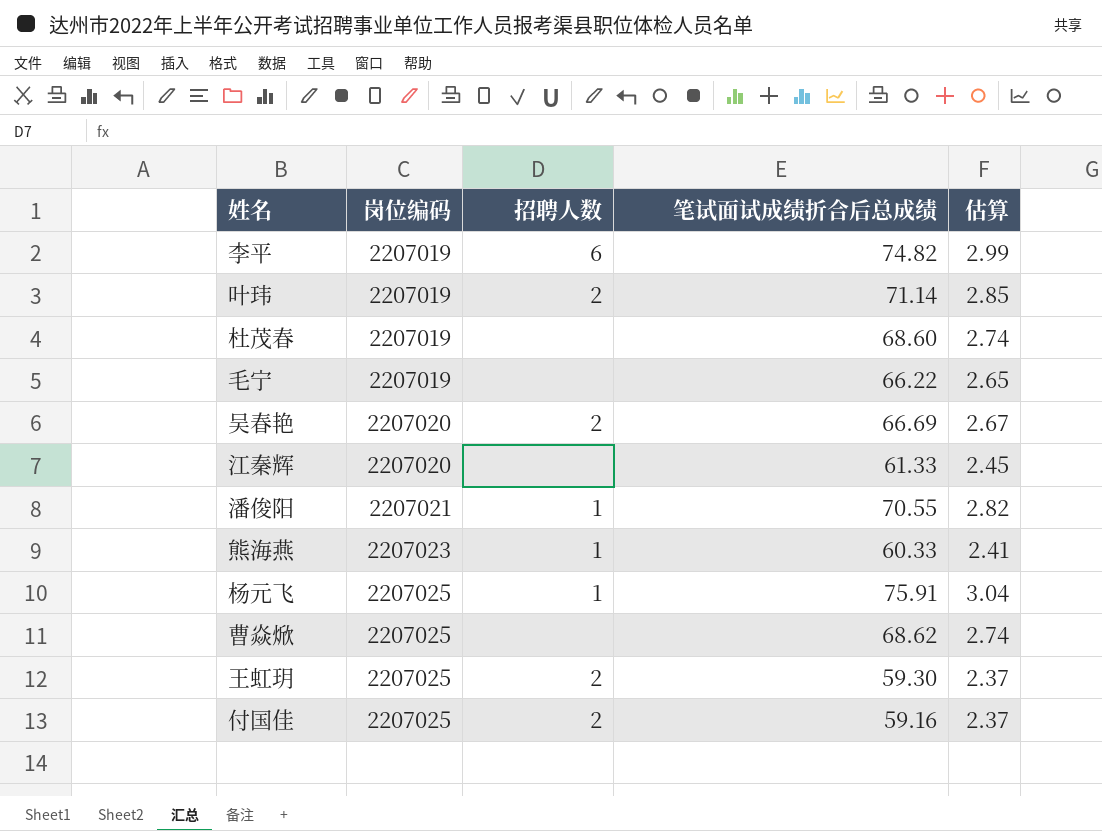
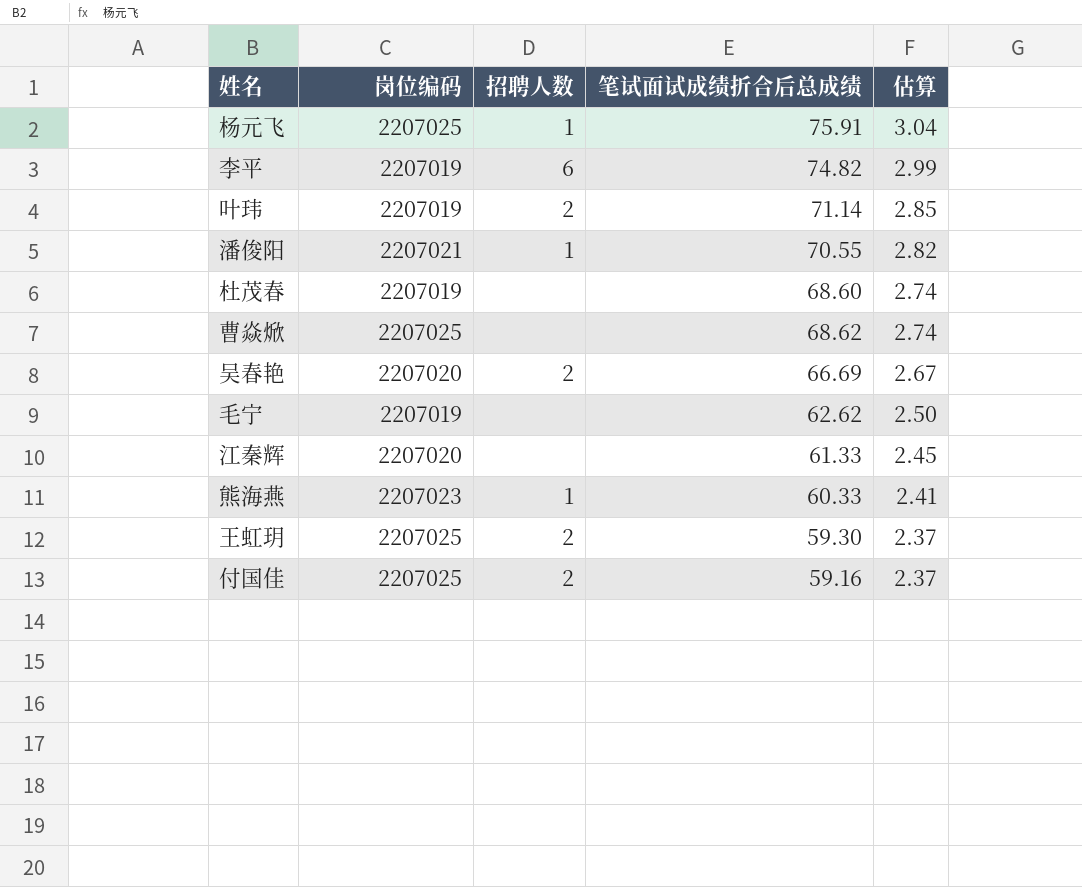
row order: 岗位编码 ascending -> 估算 descending
毛宁 | 笔试面试成绩折合后总成绩: 66.22 -> 62.62
毛宁 | 估算: 2.65 -> 2.50

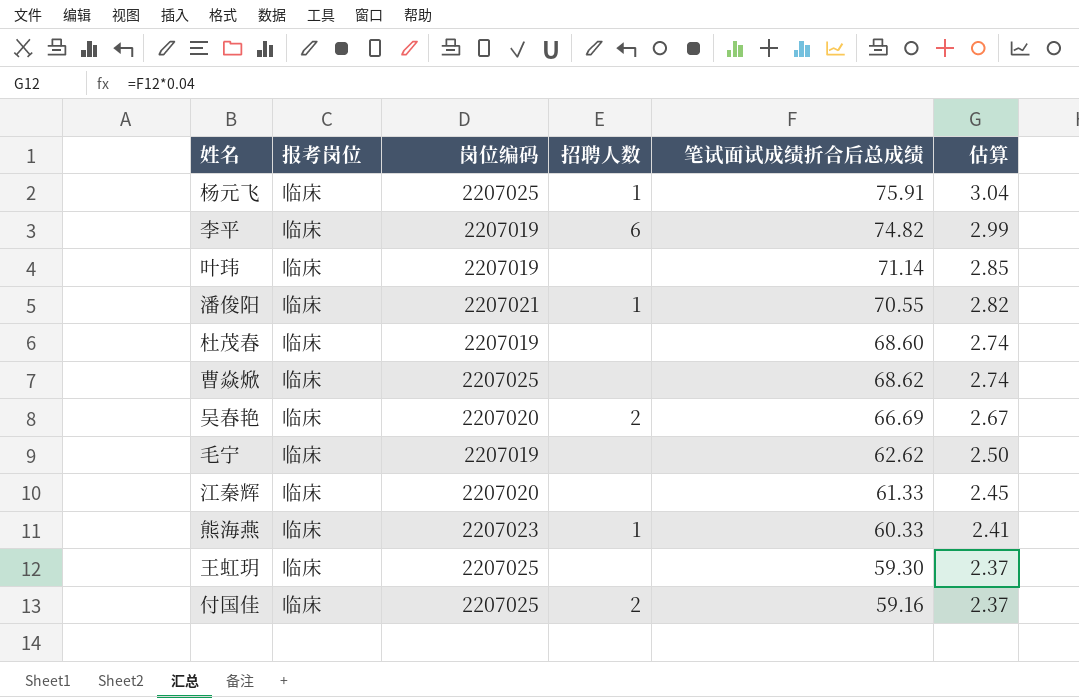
column 报考岗位 | position: none -> 2
叶玮 | 招聘人数: 2 -> none
王虹玥 | 招聘人数: 2 -> none

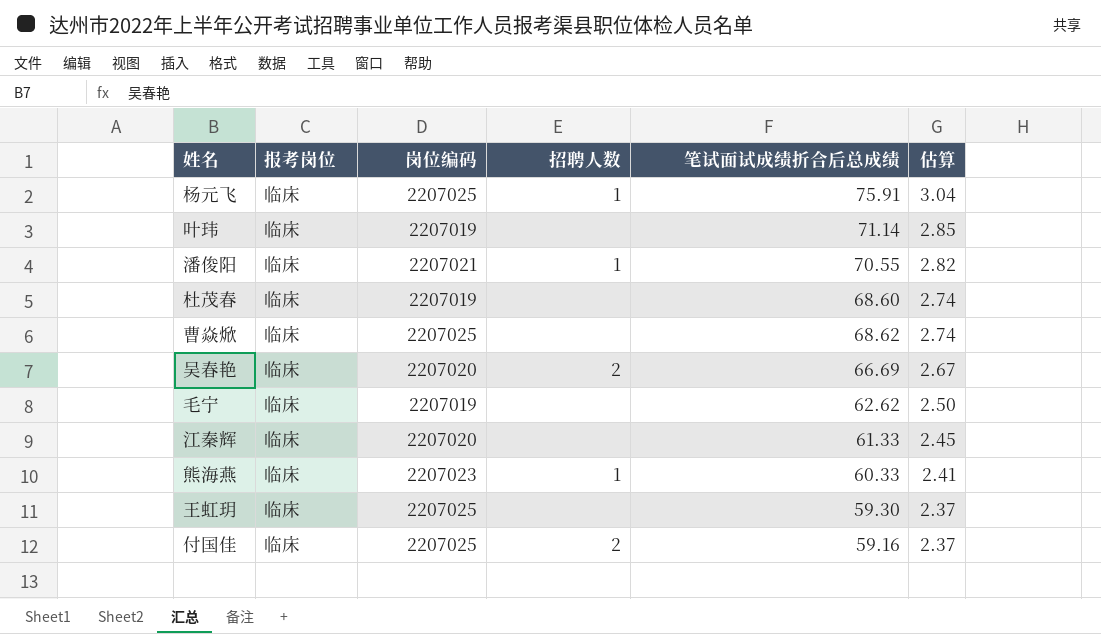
row 李平: 临床 | 2207019 | 6 | 74.82 | 2.99 -> none

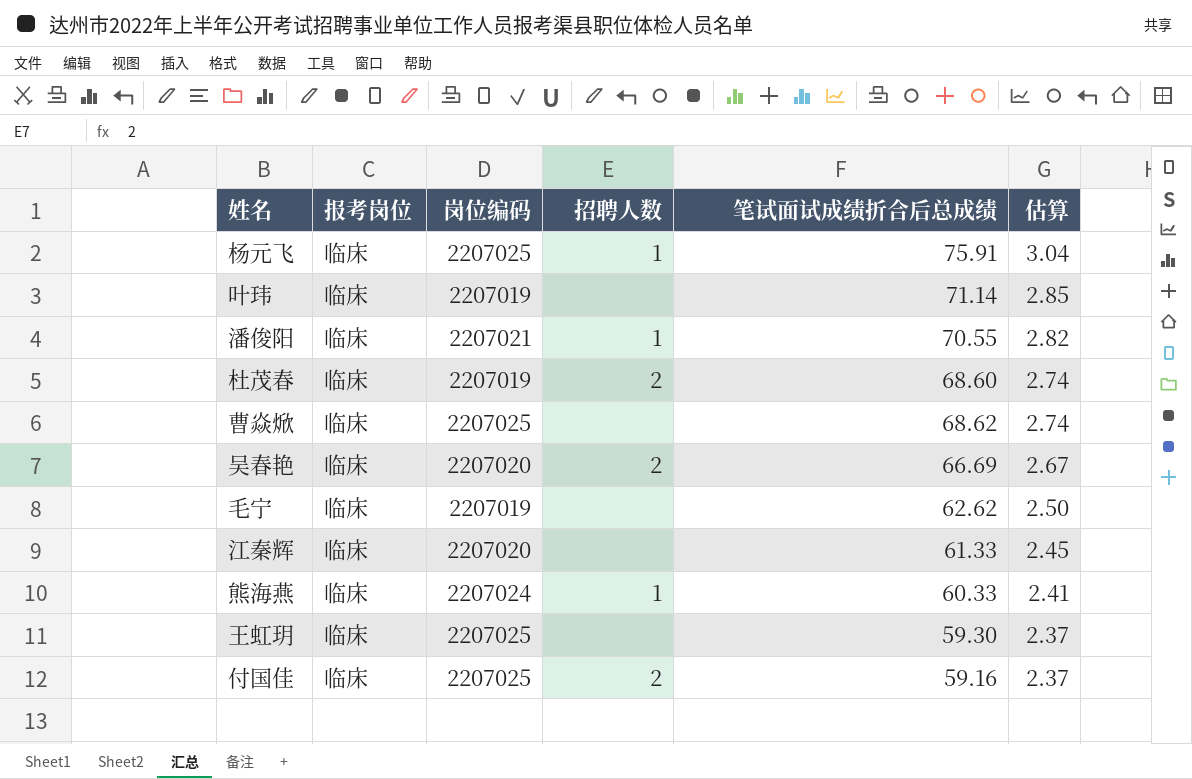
杜茂春 | 招聘人数: none -> 2
熊海燕 | 岗位编码: 2207023 -> 2207024

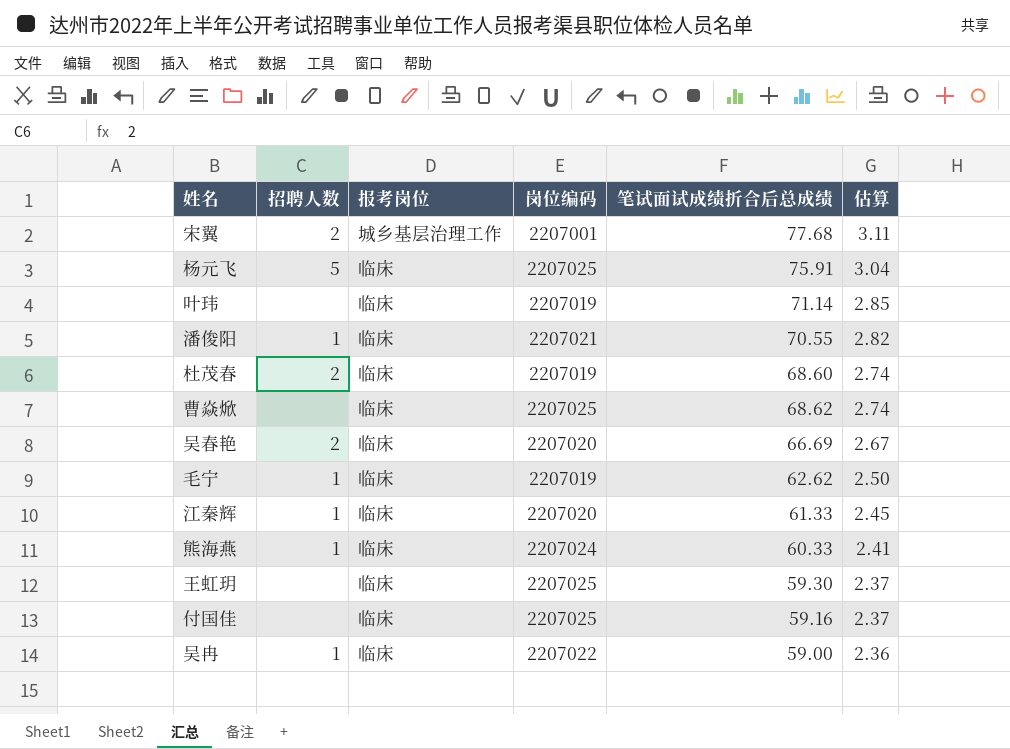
column 招聘人数 | position: 4 -> 2
row 宋翼: none -> 2 | 城乡基层治理工作 | 2207001 | 77.68 | 3.11
杨元飞 | 招聘人数: 1 -> 5
毛宁 | 招聘人数: none -> 1
江秦辉 | 招聘人数: none -> 1
付国佳 | 招聘人数: 2 -> none
row 吴冉: none -> 1 | 临床 | 2207022 | 59.00 | 2.36

